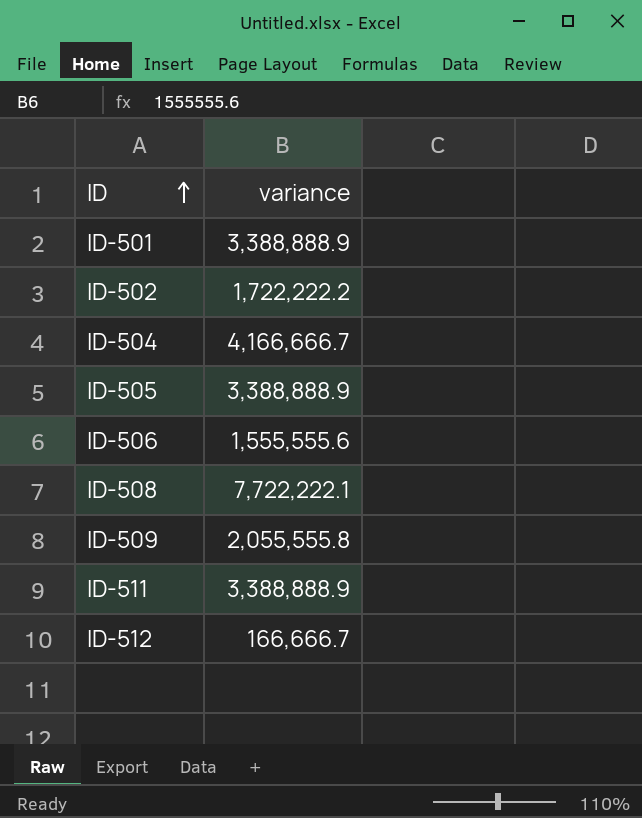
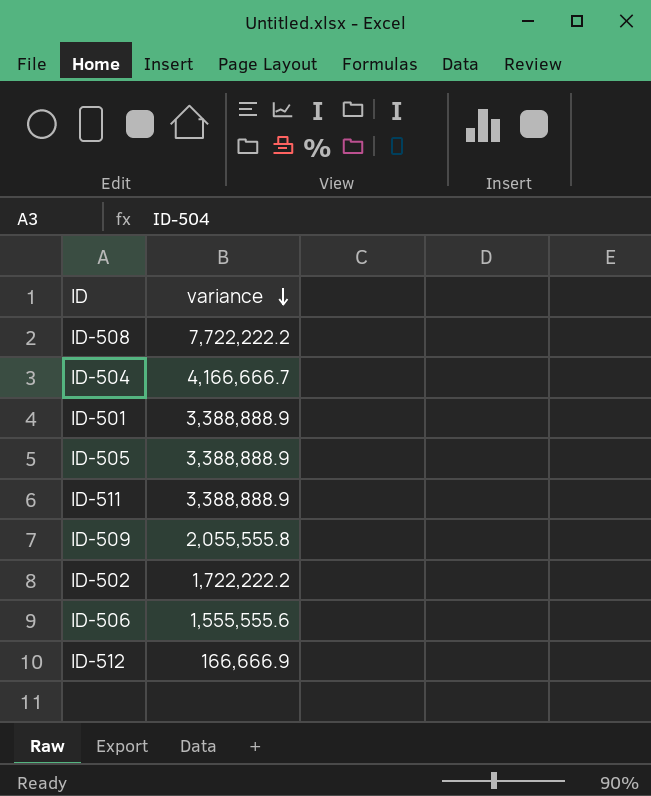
row order: ID ascending -> variance descending
ID-508 | variance: 7,722,222.1 -> 7,722,222.2
ID-512 | variance: 166,666.7 -> 166,666.9

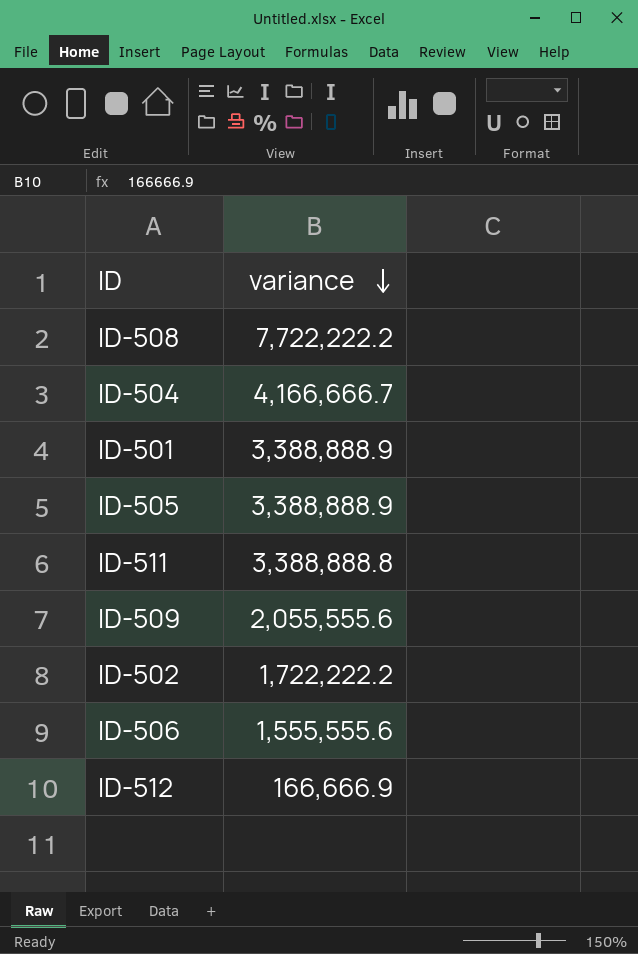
ID-511 | variance: 3,388,888.9 -> 3,388,888.8
ID-509 | variance: 2,055,555.8 -> 2,055,555.6

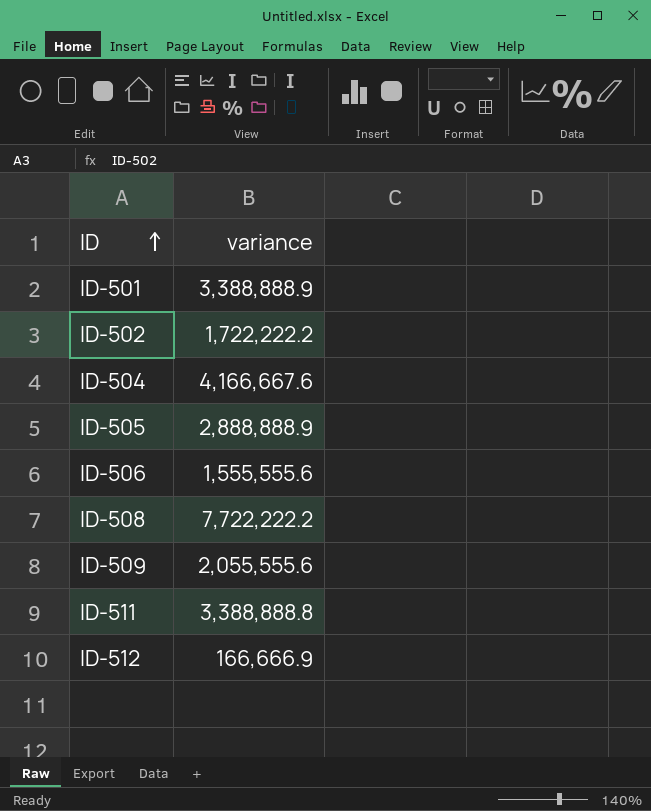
row order: variance descending -> ID ascending
ID-504 | variance: 4,166,666.7 -> 4,166,667.6
ID-505 | variance: 3,388,888.9 -> 2,888,888.9

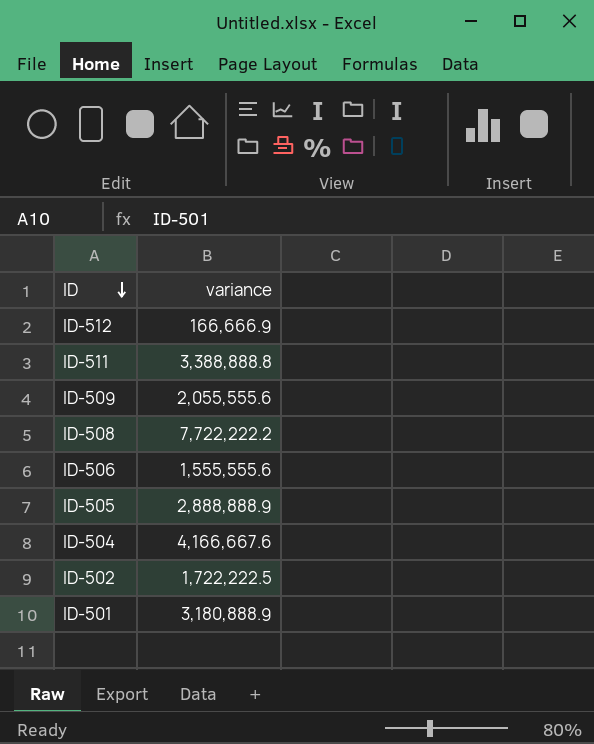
row order: ID ascending -> ID descending
ID-502 | variance: 1,722,222.2 -> 1,722,222.5
ID-501 | variance: 3,388,888.9 -> 3,180,888.9

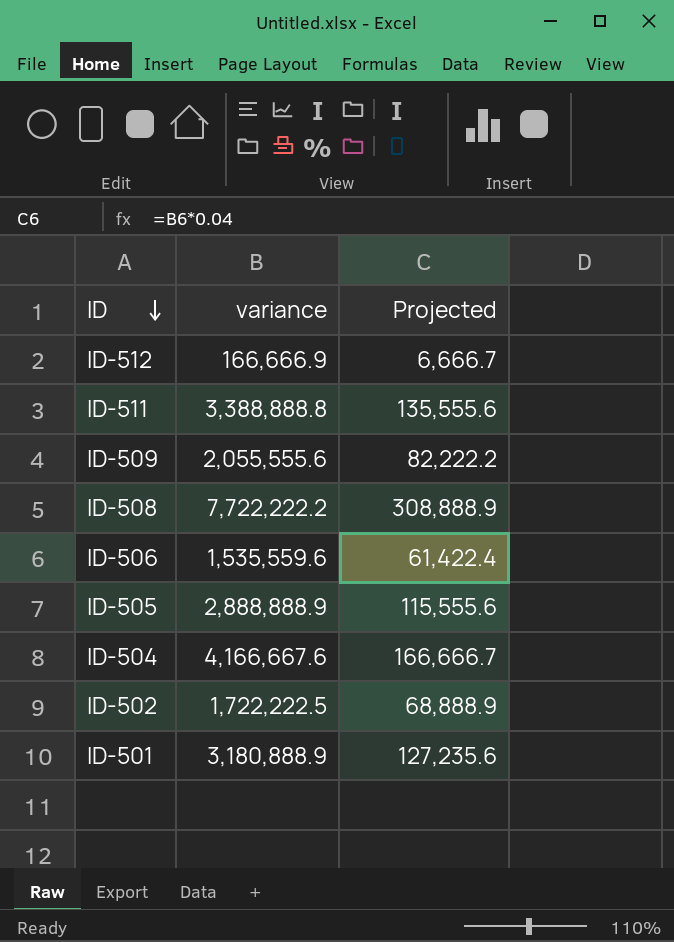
column Projected | formula: none -> [variance] * 0.04
ID-506 | variance: 1,555,555.6 -> 1,535,559.6

